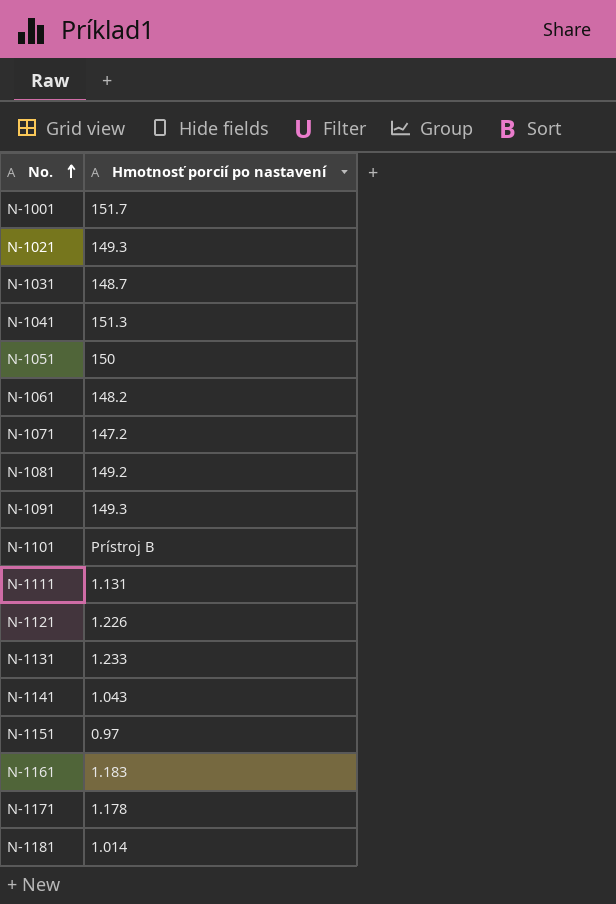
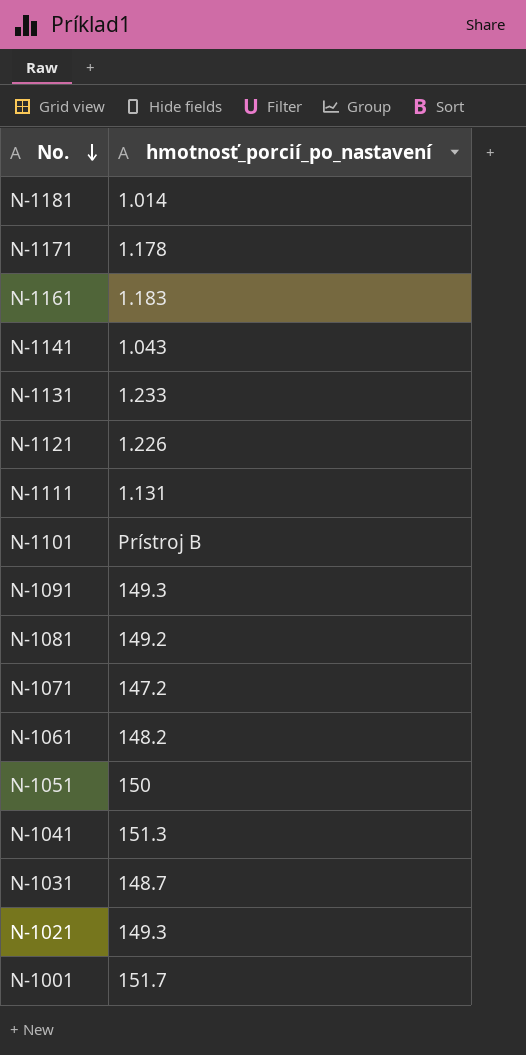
row order: No. ascending -> No. descending
column name: Hmotnosť porcií po nastavení -> hmotnosť_porcií_po_nastavení
row N-1151: 0.97 -> none

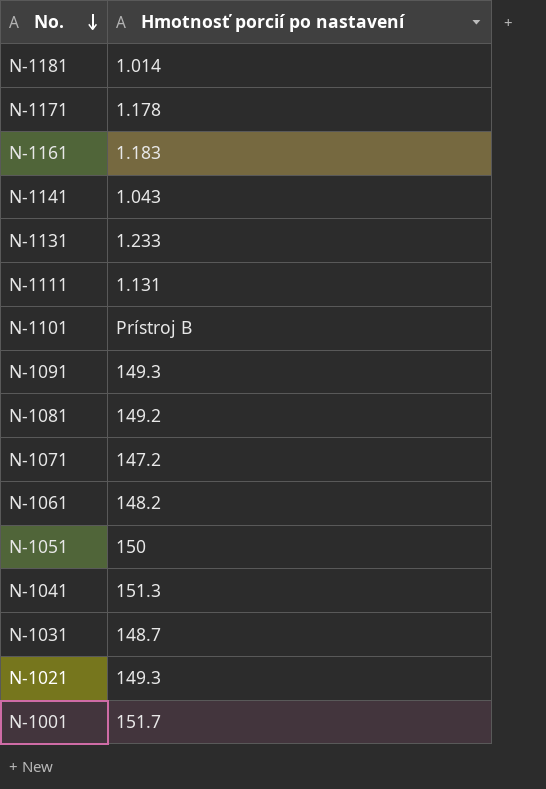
column name: hmotnosť_porcií_po_nastavení -> Hmotnosť porcií po nastavení
row N-1121: 1.226 -> none

